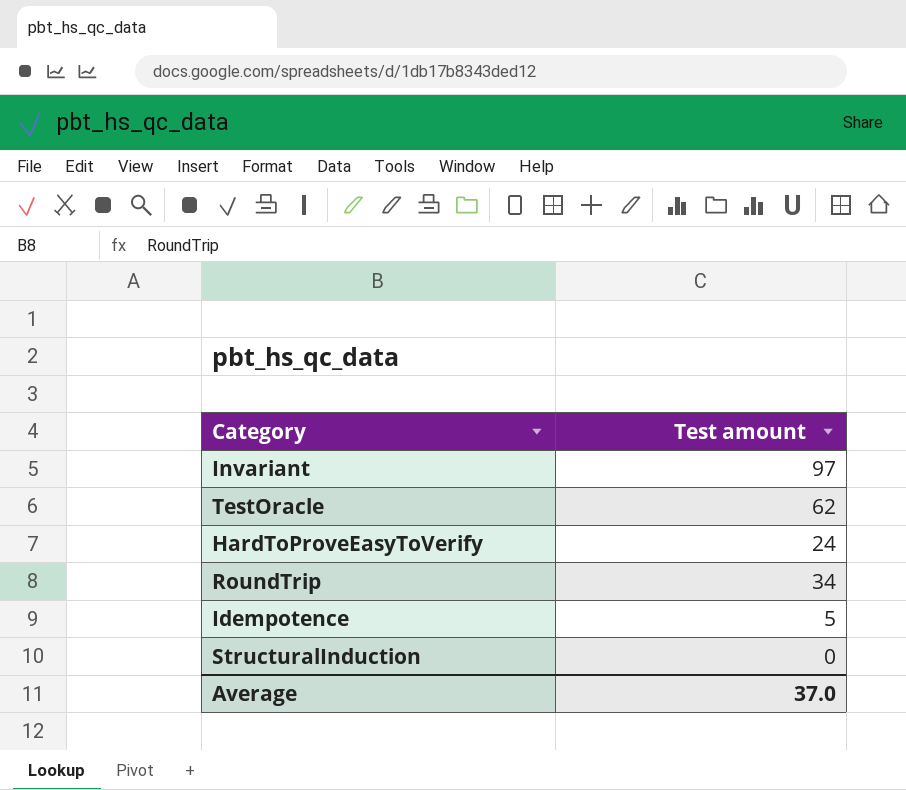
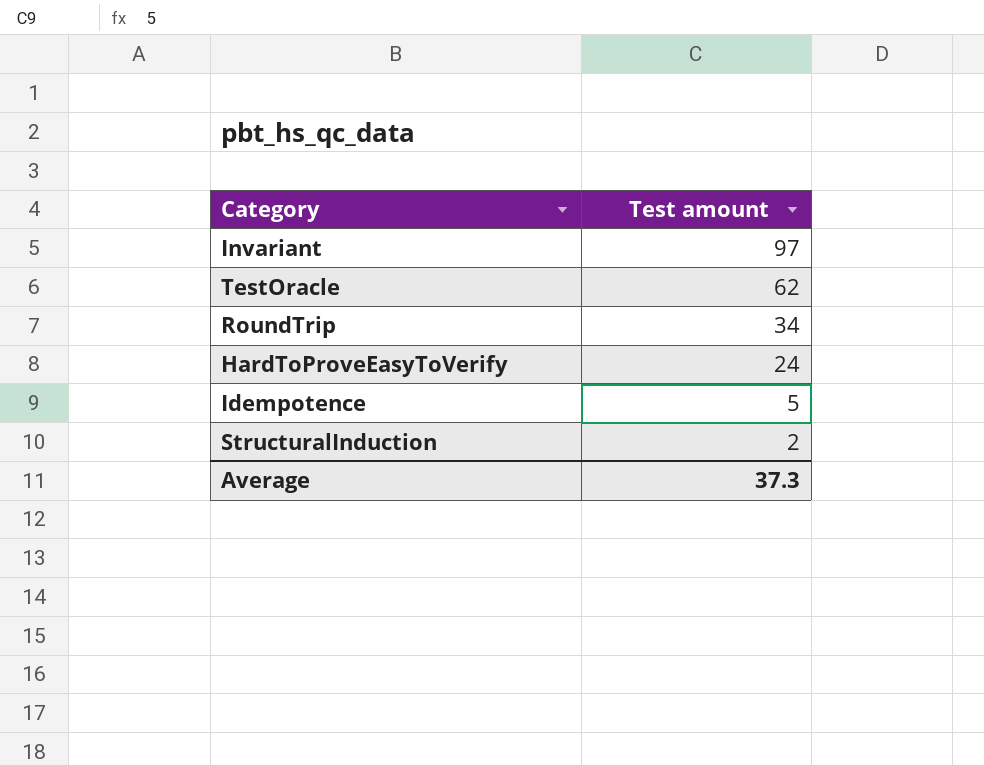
row order: none -> Test amount descending
StructuralInduction | Test amount: 0 -> 2
Average | Test amount: 37.0 -> 37.3

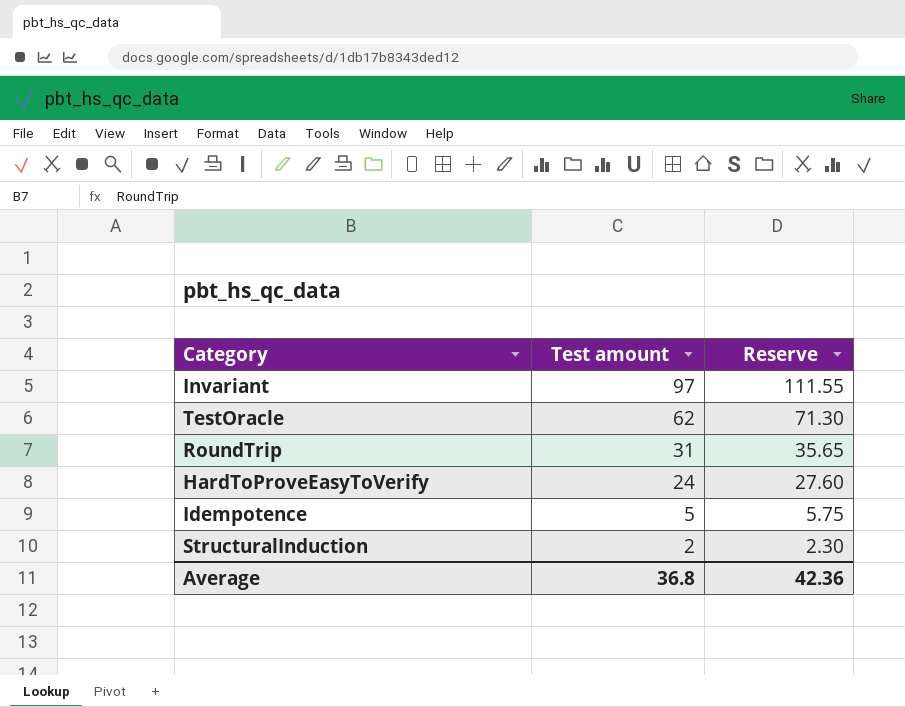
column Reserve | formula: none -> [Test amount] * 1.15
RoundTrip | Test amount: 34 -> 31
Average | Test amount: 37.3 -> 36.8

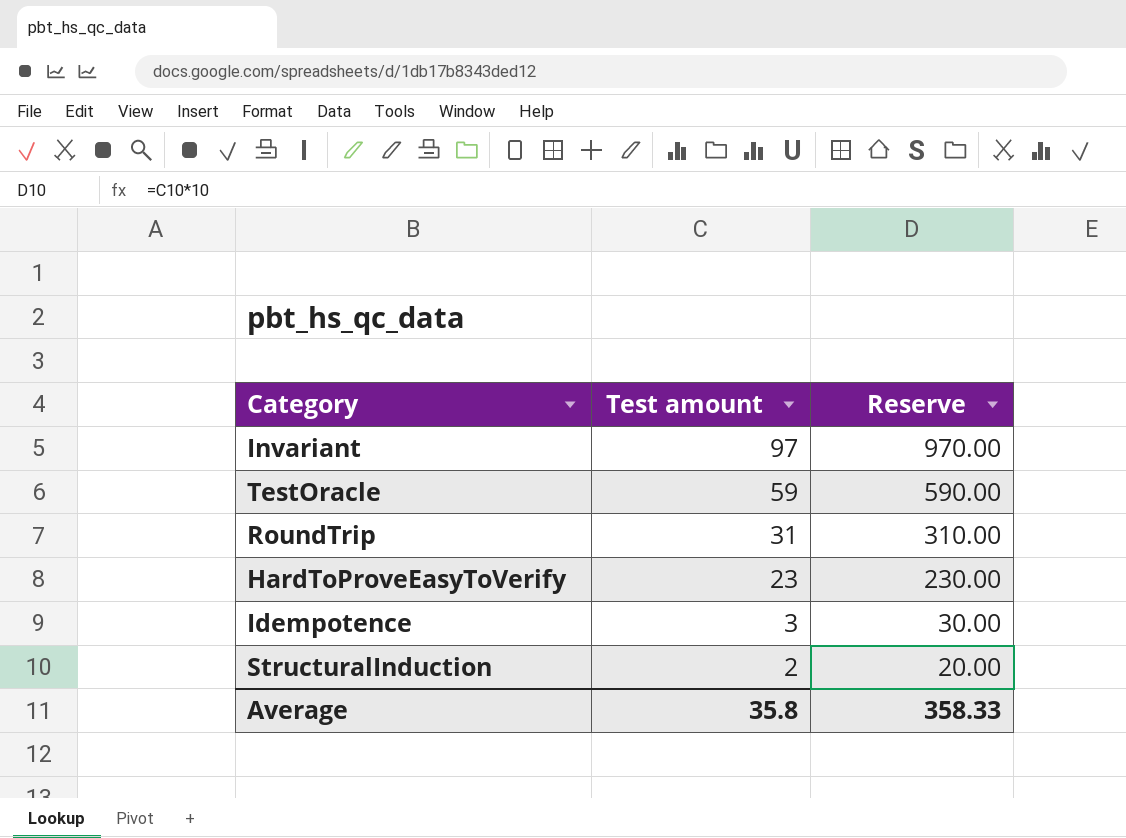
column Reserve | formula: [Test amount] * 1.15 -> [Test amount] * 10
TestOracle | Test amount: 62 -> 59
HardToProveEasyToVerify | Test amount: 24 -> 23
Idempotence | Test amount: 5 -> 3
Average | Test amount: 36.8 -> 35.8
Average | Reserve: 42.36 -> 358.33

